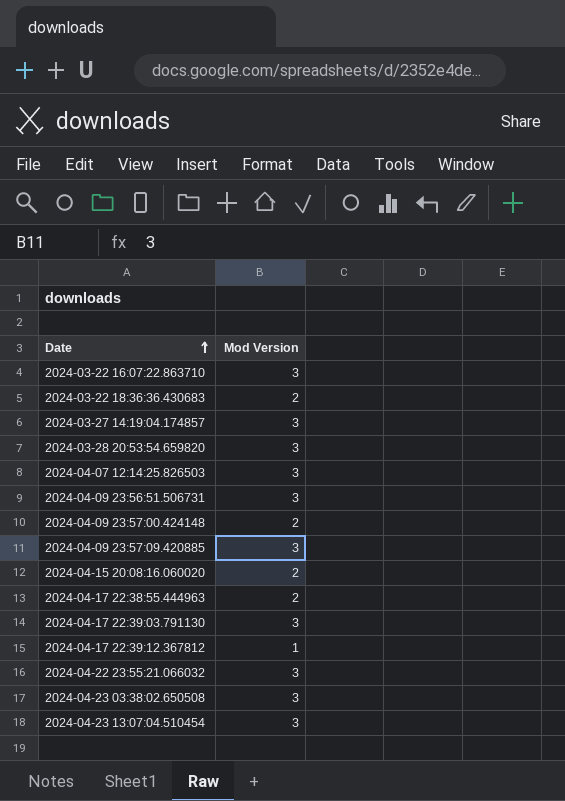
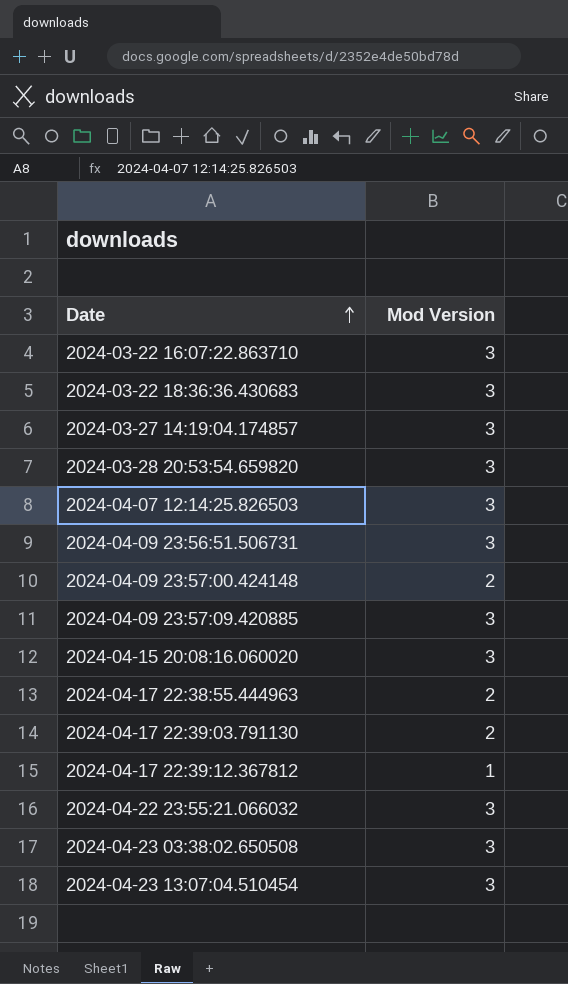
2024-03-22 18:36:36.430683 | Mod Version: 2 -> 3
2024-04-15 20:08:16.060020 | Mod Version: 2 -> 3
2024-04-17 22:39:03.791130 | Mod Version: 3 -> 2

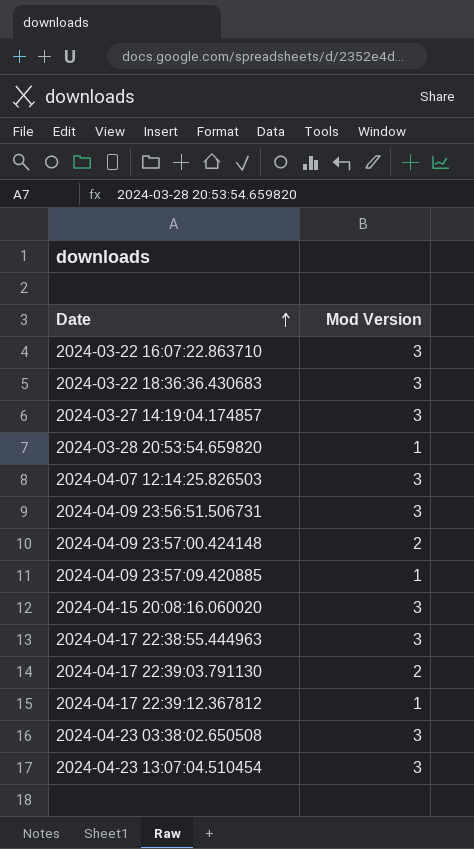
row 2024-04-22 23:55:21.066032: 3 -> none
2024-03-28 20:53:54.659820 | Mod Version: 3 -> 1
2024-04-09 23:57:09.420885 | Mod Version: 3 -> 1
2024-04-17 22:38:55.444963 | Mod Version: 2 -> 3

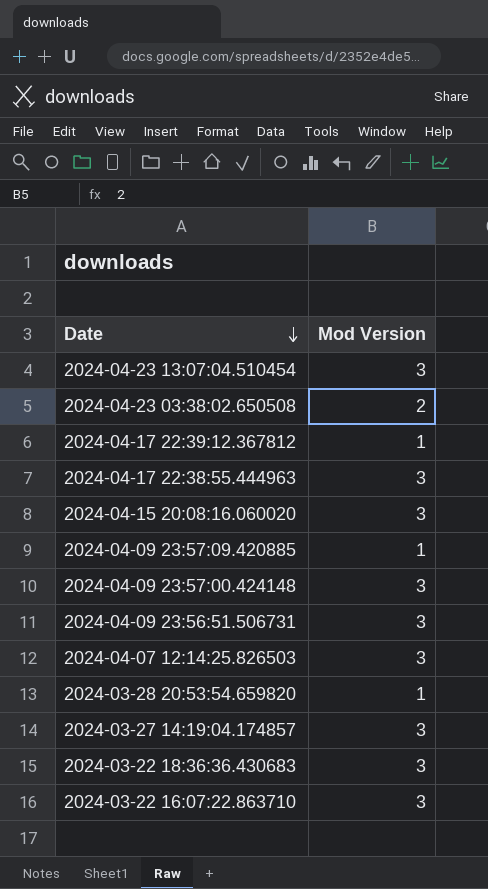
row order: Date ascending -> Date descending
row 2024-04-17 22:39:03.791130: 2 -> none
2024-04-23 03:38:02.650508 | Mod Version: 3 -> 2
2024-04-09 23:57:00.424148 | Mod Version: 2 -> 3

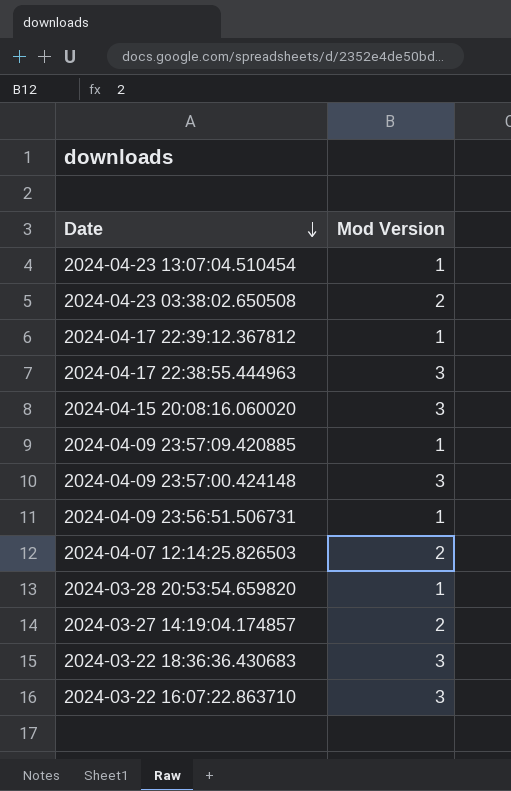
2024-04-23 13:07:04.510454 | Mod Version: 3 -> 1
2024-04-09 23:56:51.506731 | Mod Version: 3 -> 1
2024-04-07 12:14:25.826503 | Mod Version: 3 -> 2
2024-03-27 14:19:04.174857 | Mod Version: 3 -> 2

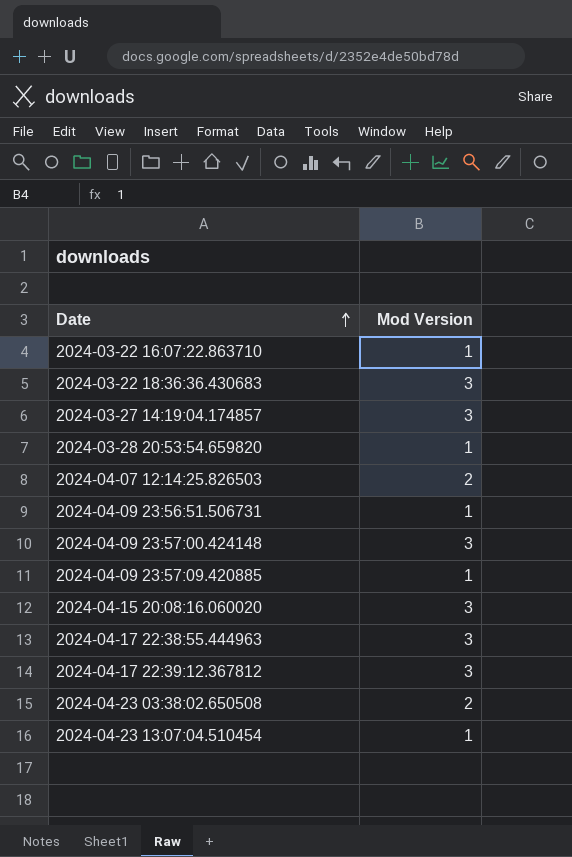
row order: Date descending -> Date ascending
2024-03-22 16:07:22.863710 | Mod Version: 3 -> 1
2024-03-27 14:19:04.174857 | Mod Version: 2 -> 3
2024-04-17 22:39:12.367812 | Mod Version: 1 -> 3

